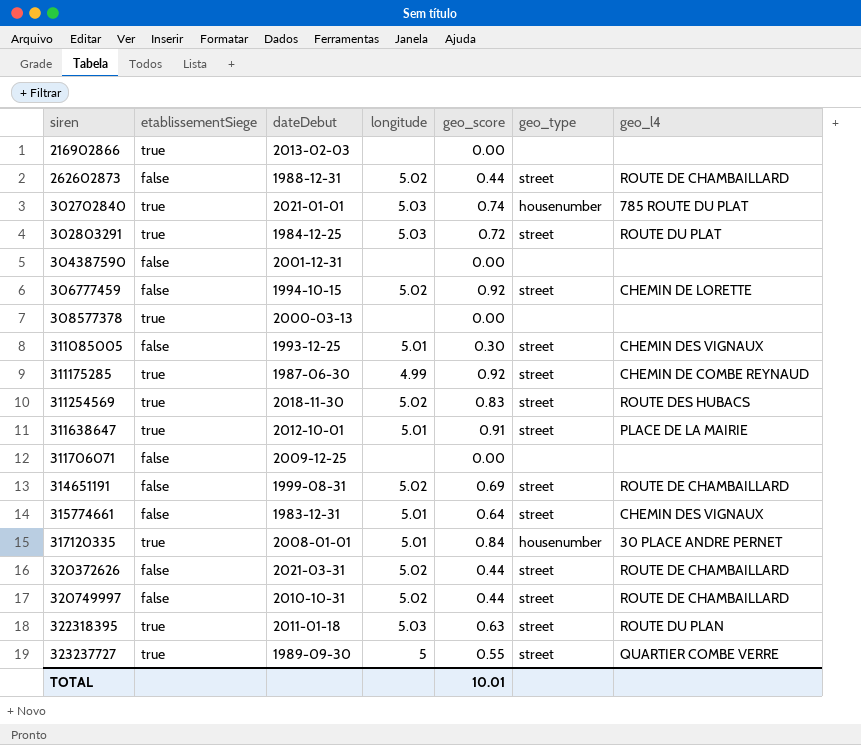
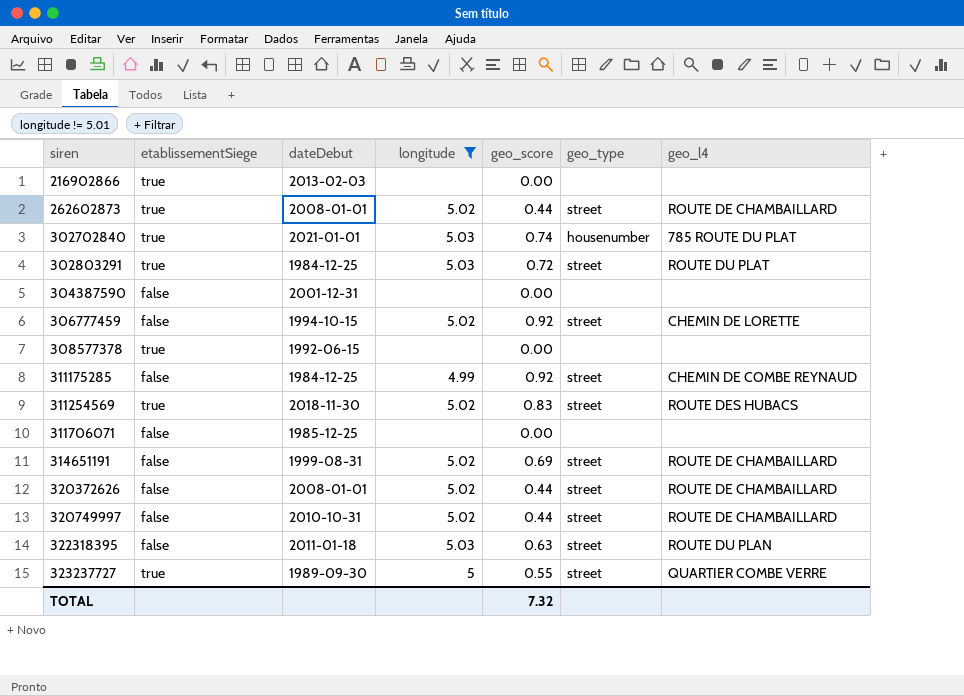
filter: none -> longitude != 5.01
262602873 | etablissementSiege: false -> true
262602873 | dateDebut: 1988-12-31 -> 2008-01-01
308577378 | dateDebut: 2000-03-13 -> 1992-06-15
311175285 | etablissementSiege: true -> false
311175285 | dateDebut: 1987-06-30 -> 1984-12-25
311706071 | dateDebut: 2009-12-25 -> 1985-12-25
320372626 | dateDebut: 2021-03-31 -> 2008-01-01
322318395 | etablissementSiege: true -> false
TOTAL | geo_score: 10.01 -> 7.32

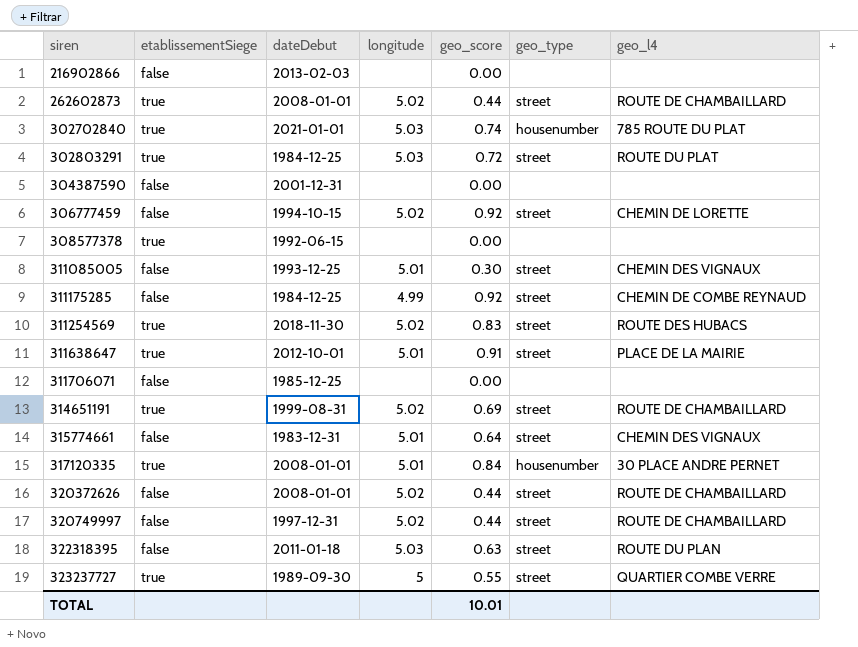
filter: longitude != 5.01 -> none
216902866 | etablissementSiege: true -> false
314651191 | etablissementSiege: false -> true
320749997 | dateDebut: 2010-10-31 -> 1997-12-31
TOTAL | geo_score: 7.32 -> 10.01

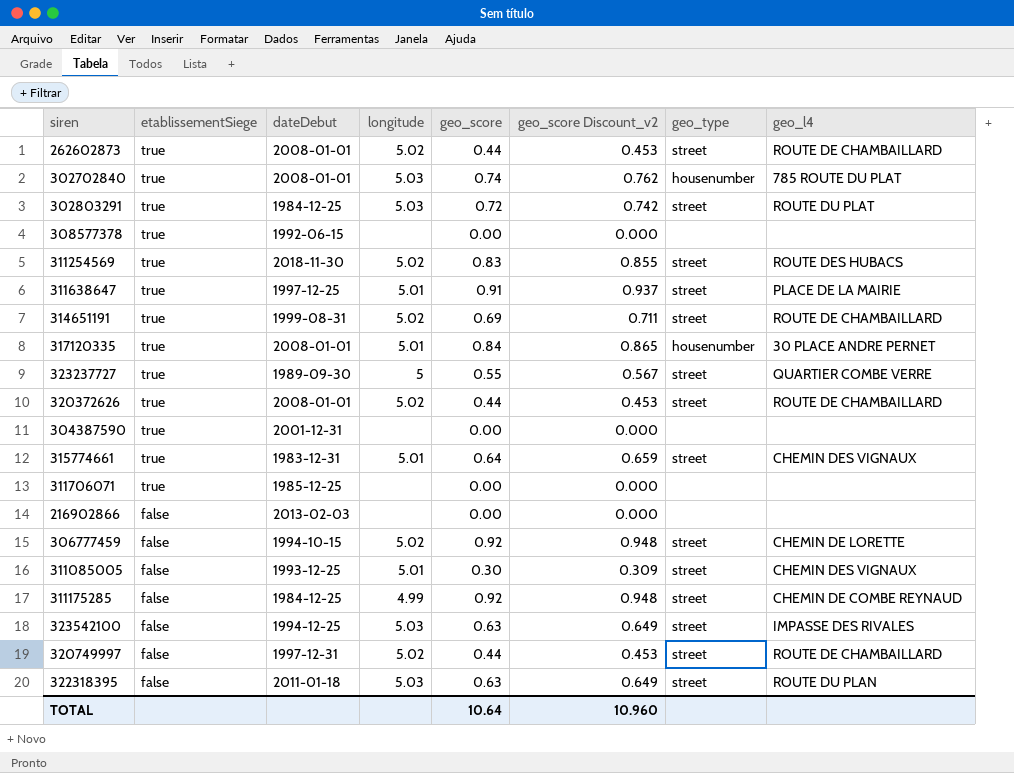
row order: siren ascending -> etablissementSiege descending
column geo_score Discount_v2 | formula: none -> [geo_score] * 1.03
302702840 | dateDebut: 2021-01-01 -> 2008-01-01
311638647 | dateDebut: 2012-10-01 -> 1997-12-25
320372626 | etablissementSiege: false -> true
304387590 | etablissementSiege: false -> true
315774661 | etablissementSiege: false -> true
311706071 | etablissementSiege: false -> true
row 323542100: none -> false | 1994-12-25 | 5.03 | 0.63 | 0.649 | street | IMPASSE DES RIVALES
TOTAL | geo_score: 10.01 -> 10.64

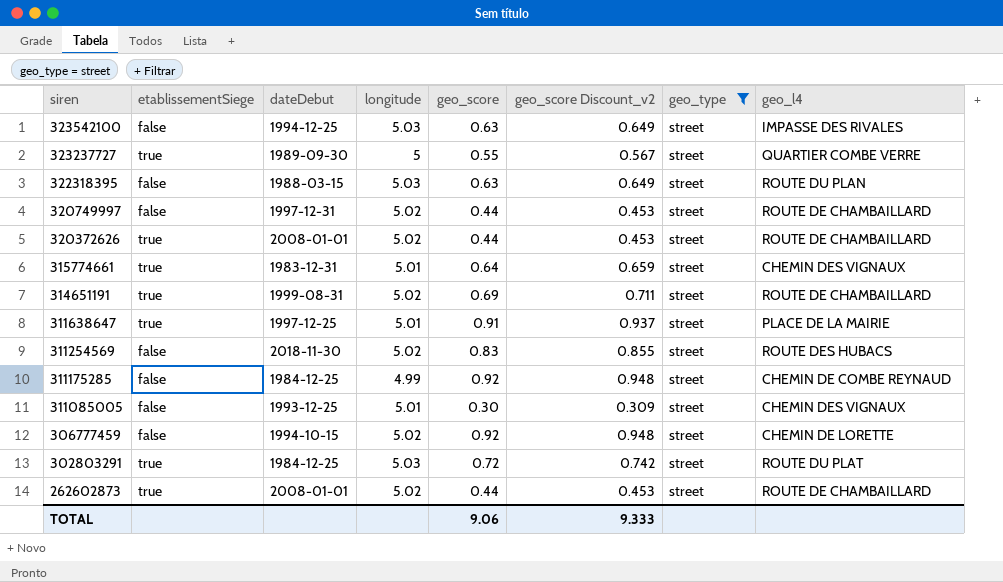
filter: none -> geo_type = street
row order: etablissementSiege descending -> siren descending
322318395 | dateDebut: 2011-01-18 -> 1988-03-15
311254569 | etablissementSiege: true -> false
TOTAL | geo_score: 10.64 -> 9.06
TOTAL | geo_score Discount_v2: 10.960 -> 9.333

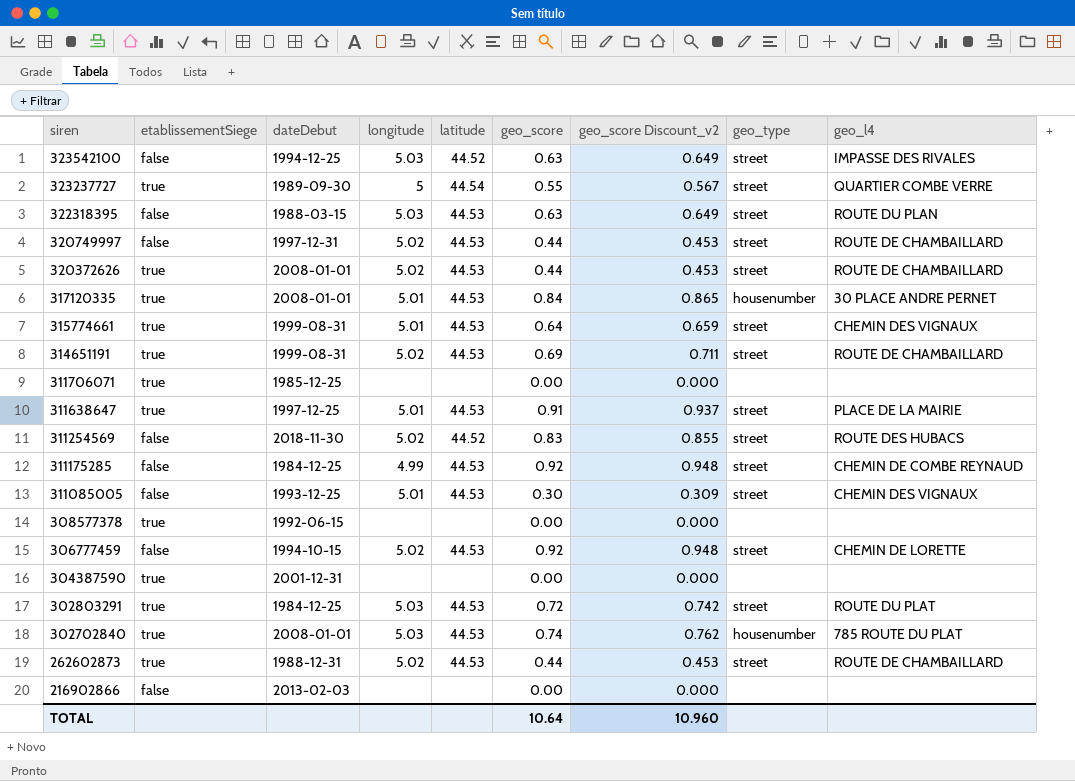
filter: geo_type = street -> none
column latitude | position: none -> 5
315774661 | dateDebut: 1983-12-31 -> 1999-08-31
262602873 | dateDebut: 2008-01-01 -> 1988-12-31
TOTAL | geo_score: 9.06 -> 10.64
TOTAL | geo_score Discount_v2: 9.333 -> 10.960

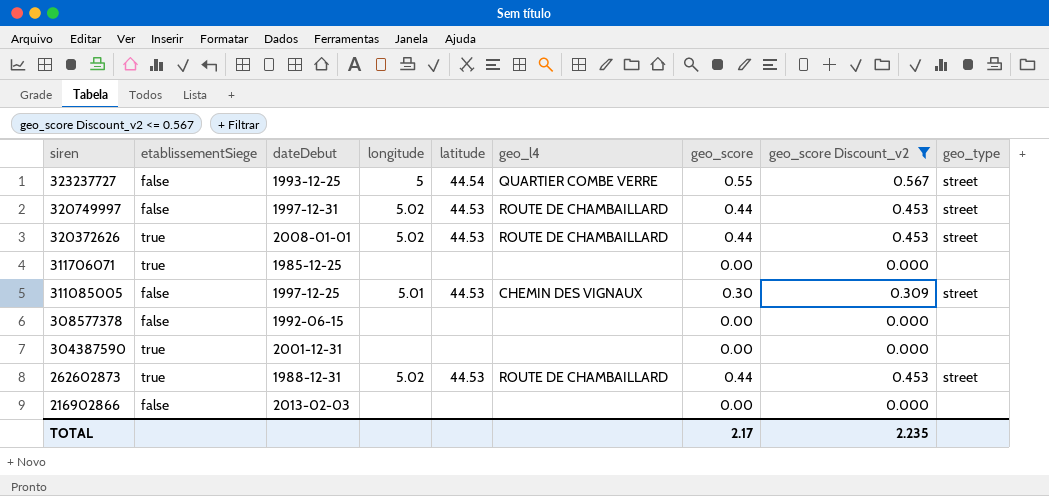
filter: none -> geo_score Discount_v2 <= 0.567
column geo_l4 | position: 9 -> 6
323237727 | etablissementSiege: true -> false
323237727 | dateDebut: 1989-09-30 -> 1993-12-25
311085005 | dateDebut: 1993-12-25 -> 1997-12-25
308577378 | etablissementSiege: true -> false
TOTAL | geo_score: 10.64 -> 2.17
TOTAL | geo_score Discount_v2: 10.960 -> 2.235

